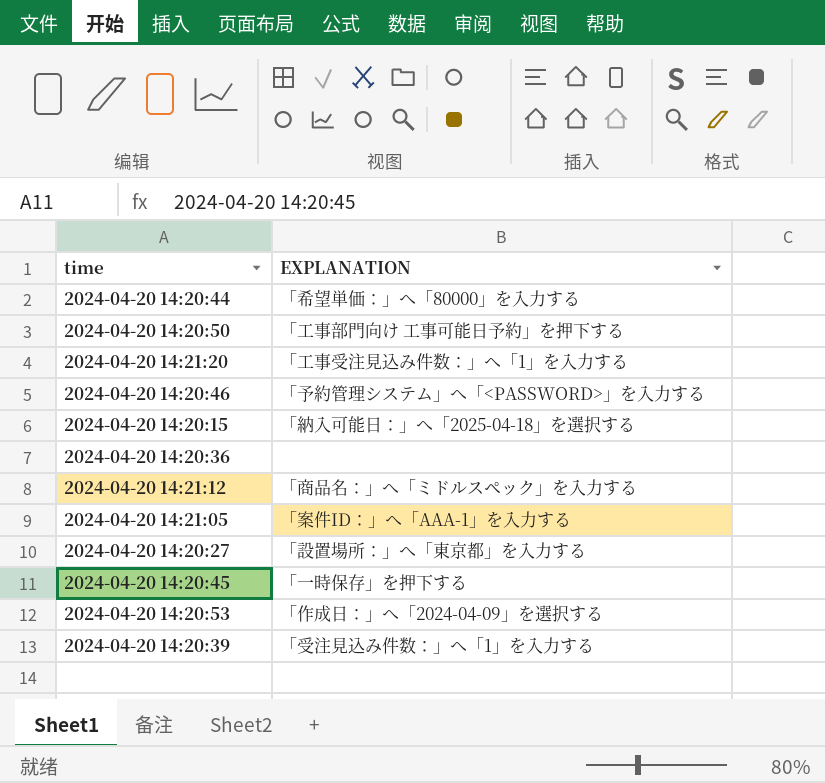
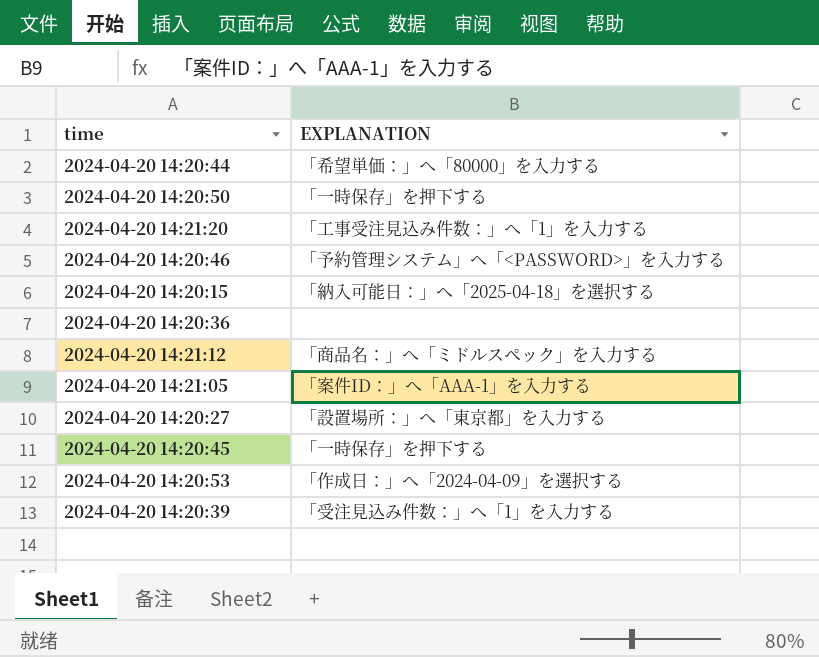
2024-04-20 14:20:50 | EXPLANATION: 「工事部門向け 工事可能日予約」を押下する -> 「一時保存」を押下する

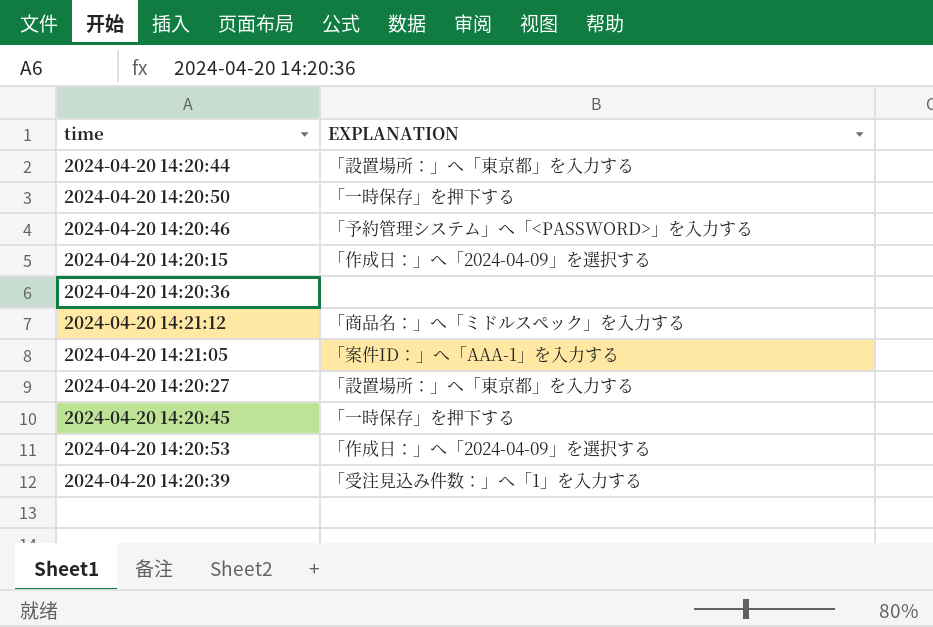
row 2024-04-20 14:21:20: 「工事受注見込み件数：」へ「1」を入力する -> none
2024-04-20 14:20:44 | EXPLANATION: 「希望単価：」へ「80000」を入力する -> 「設置場所：」へ「東京都」を入力する
2024-04-20 14:20:15 | EXPLANATION: 「納入可能日：」へ「2025-04-18」を選択する -> 「作成日：」へ「2024-04-09」を選択する

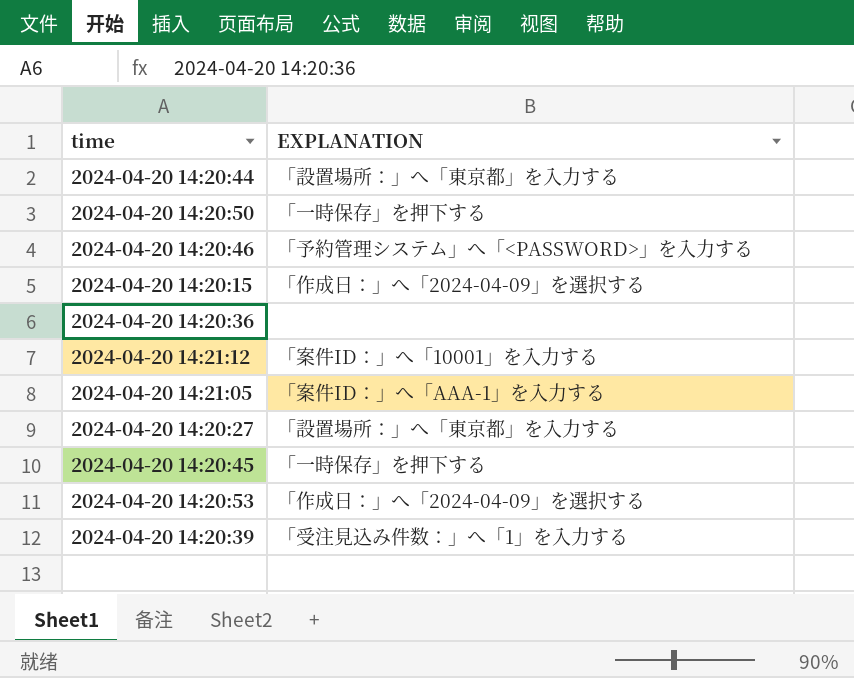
2024-04-20 14:21:12 | EXPLANATION: 「商品名：」へ「ミドルスペック」を入力する -> 「案件ID：」へ「10001」を入力する

